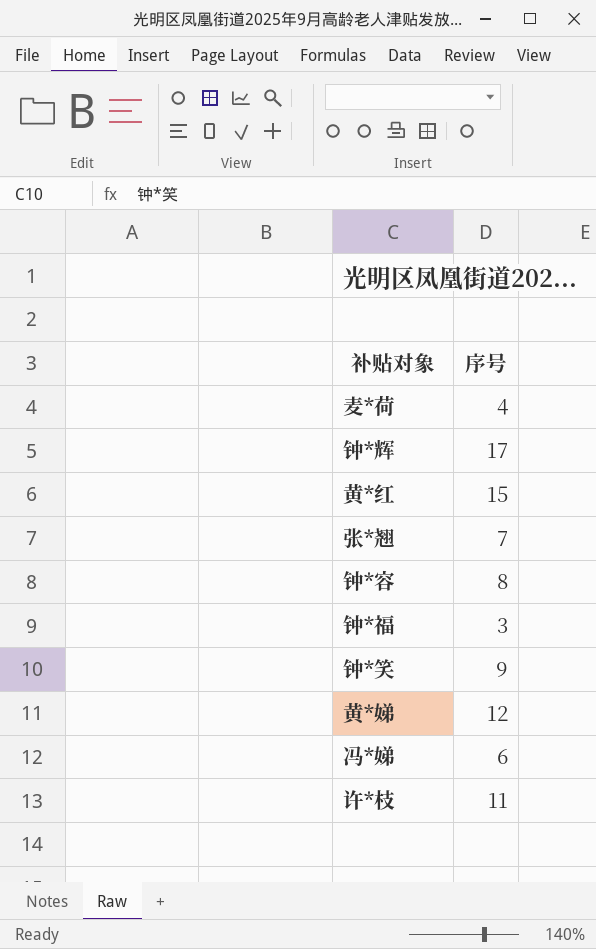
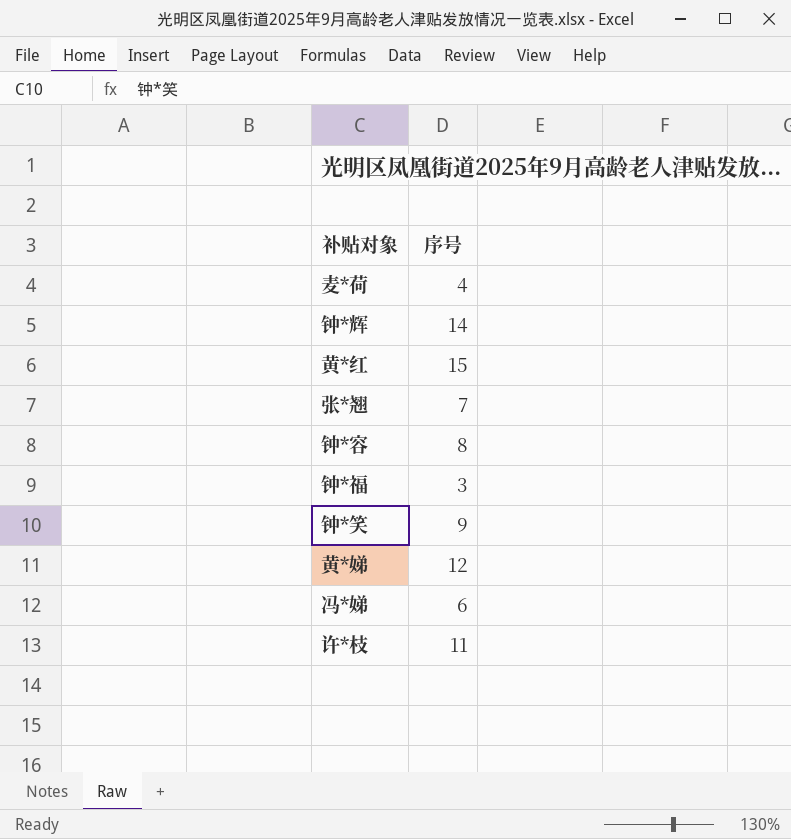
钟*辉 | 序号: 17 -> 14

